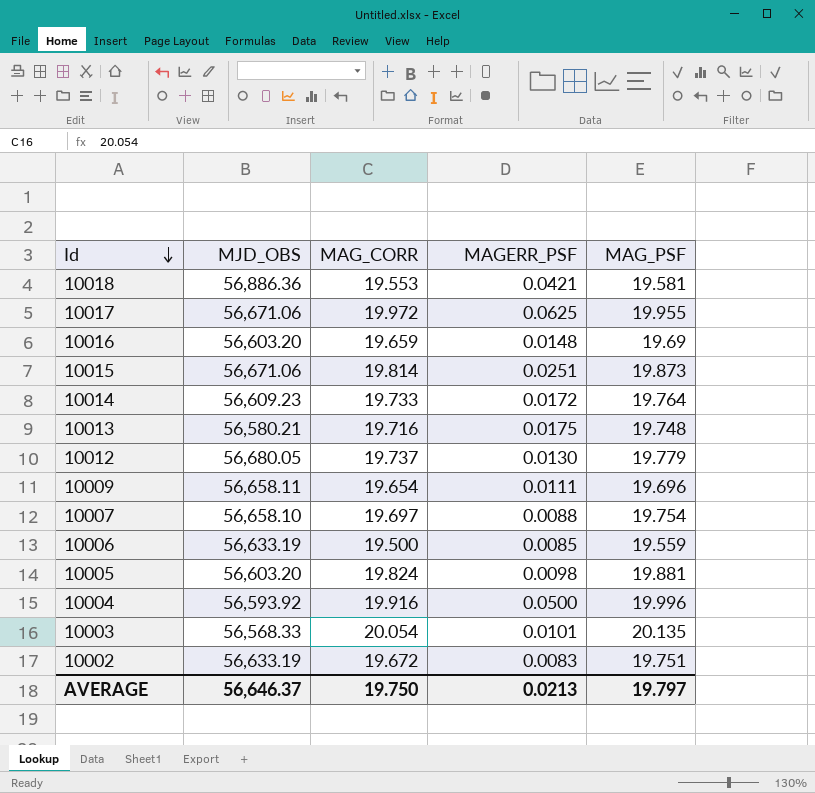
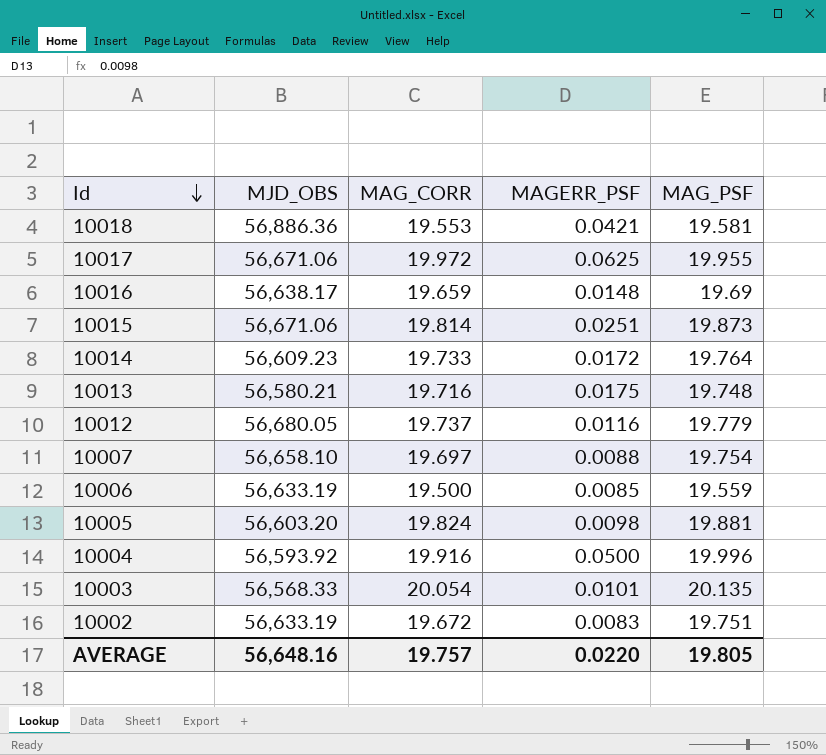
row 10009: 56,658.11 | 19.654 | 0.0111 | 19.696 -> none
10016 | MJD_OBS: 56,603.20 -> 56,638.17
10012 | MAGERR_PSF: 0.0130 -> 0.0116
AVERAGE | MJD_OBS: 56,646.37 -> 56,648.16
AVERAGE | MAG_CORR: 19.750 -> 19.757
AVERAGE | MAGERR_PSF: 0.0213 -> 0.0220
AVERAGE | MAG_PSF: 19.797 -> 19.805

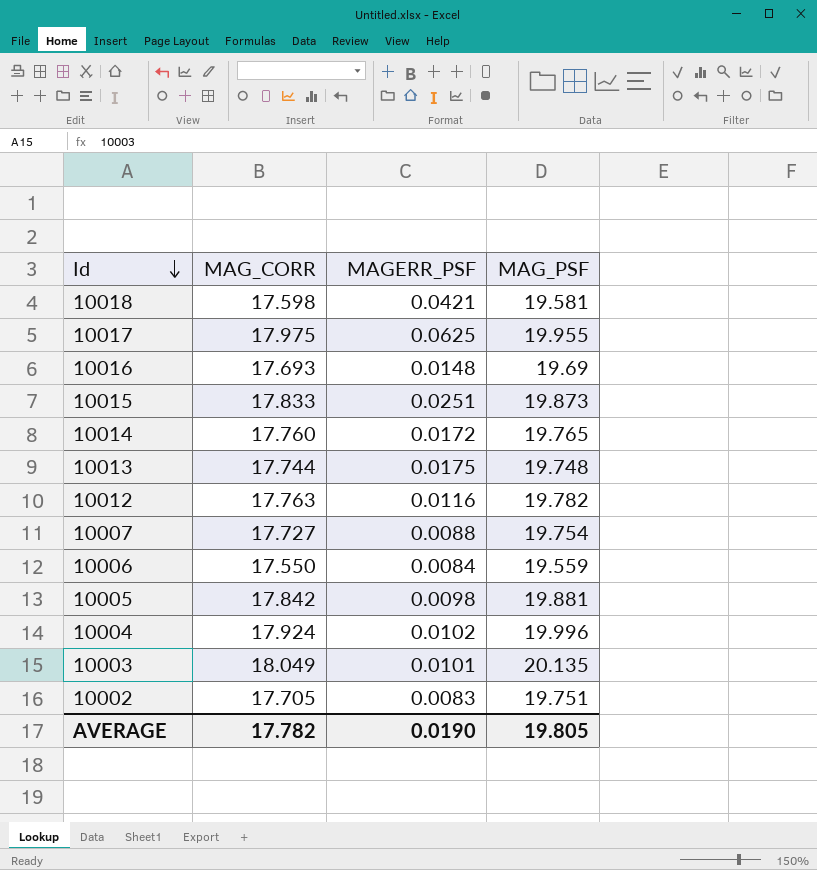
column MJD_OBS | position: 2 -> none
10018 | MAG_CORR: 19.553 -> 17.598
10017 | MAG_CORR: 19.972 -> 17.975
10016 | MAG_CORR: 19.659 -> 17.693
10015 | MAG_CORR: 19.814 -> 17.833
10014 | MAG_CORR: 19.733 -> 17.760
10014 | MAG_PSF: 19.764 -> 19.765
10013 | MAG_CORR: 19.716 -> 17.744
10012 | MAG_CORR: 19.737 -> 17.763
10012 | MAG_PSF: 19.779 -> 19.782
10007 | MAG_CORR: 19.697 -> 17.727
10006 | MAG_CORR: 19.500 -> 17.550
10006 | MAGERR_PSF: 0.0085 -> 0.0084
10005 | MAG_CORR: 19.824 -> 17.842
10004 | MAG_CORR: 19.916 -> 17.924
10004 | MAGERR_PSF: 0.0500 -> 0.0102
10003 | MAG_CORR: 20.054 -> 18.049
10002 | MAG_CORR: 19.672 -> 17.705
AVERAGE | MAG_CORR: 19.757 -> 17.782
AVERAGE | MAGERR_PSF: 0.0220 -> 0.0190

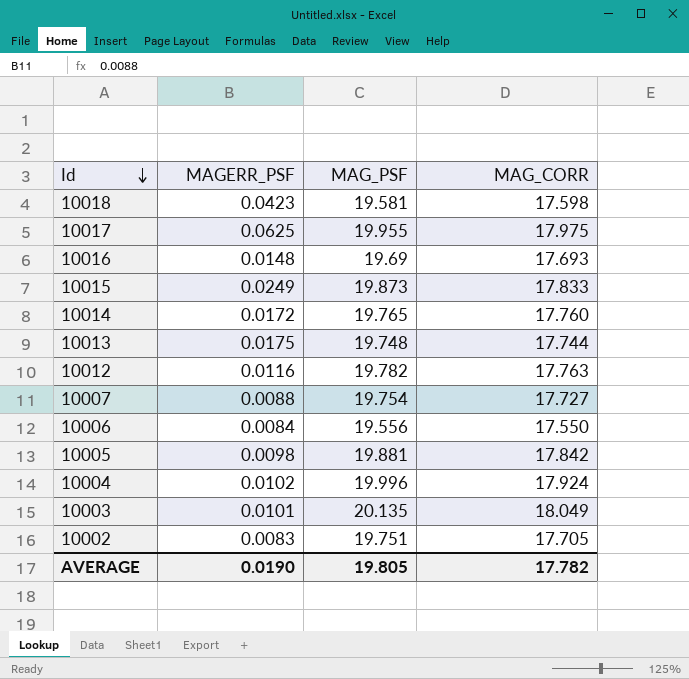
column MAG_CORR | position: 2 -> 4
10018 | MAGERR_PSF: 0.0421 -> 0.0423
10015 | MAGERR_PSF: 0.0251 -> 0.0249
10006 | MAG_PSF: 19.559 -> 19.556

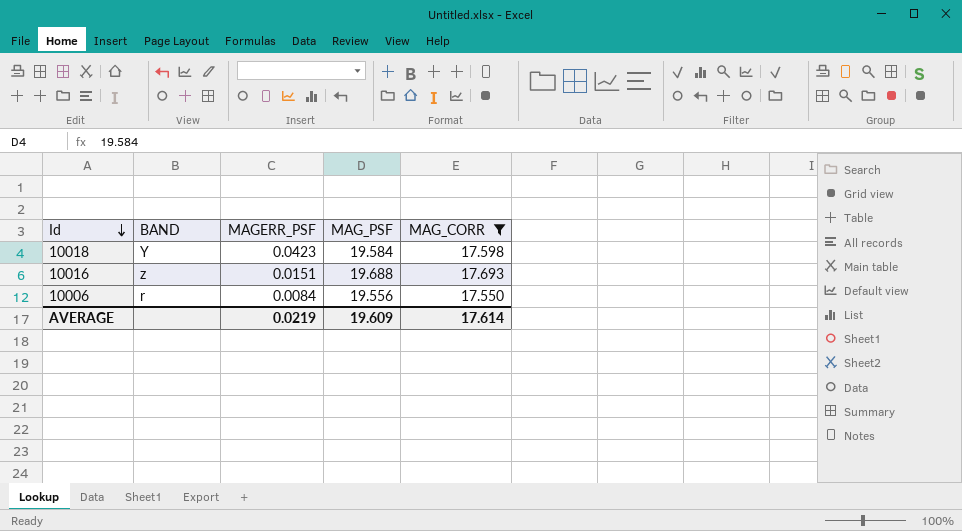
filter: none -> MAG_CORR <= 17.693
column BAND | position: none -> 2
10018 | MAG_PSF: 19.581 -> 19.584
10016 | MAGERR_PSF: 0.0148 -> 0.0151
10016 | MAG_PSF: 19.69 -> 19.688
AVERAGE | MAGERR_PSF: 0.0190 -> 0.0219
AVERAGE | MAG_PSF: 19.805 -> 19.609
AVERAGE | MAG_CORR: 17.782 -> 17.614

